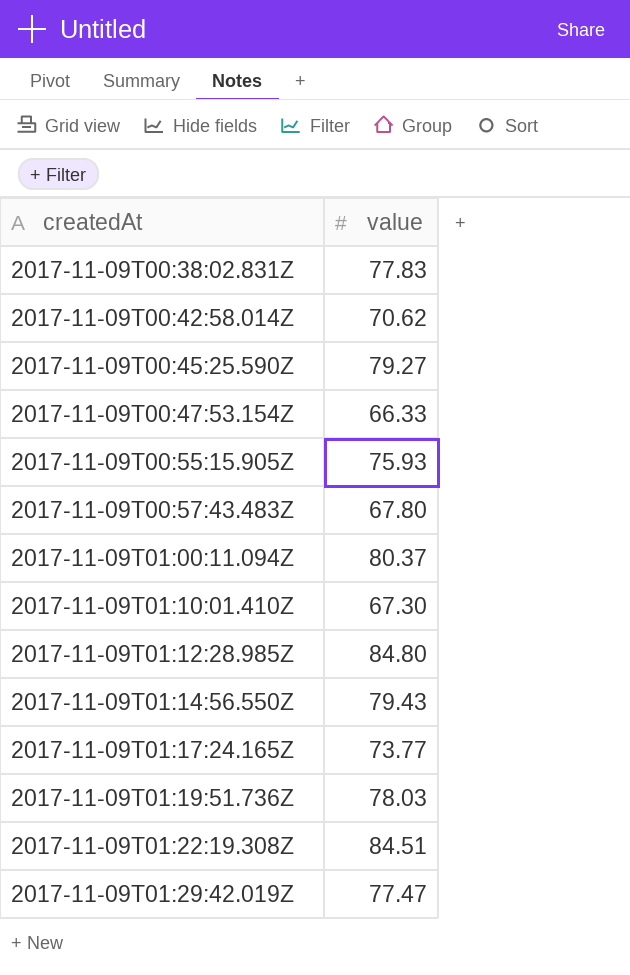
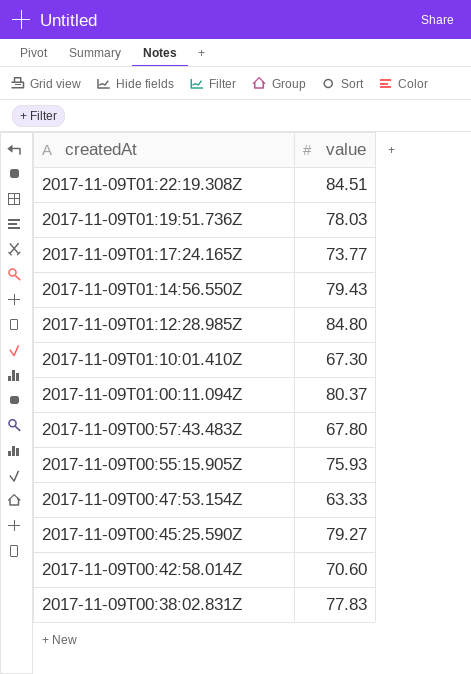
row order: createdAt ascending -> createdAt descending
row 2017-11-09T01:29:42.019Z: 77.47 -> none
2017-11-09T00:47:53.154Z | value: 66.33 -> 63.33
2017-11-09T00:42:58.014Z | value: 70.62 -> 70.60

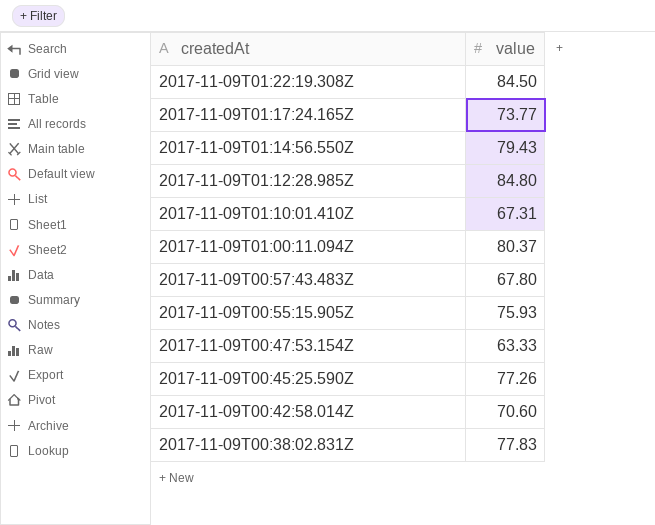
row 2017-11-09T01:19:51.736Z: 78.03 -> none
2017-11-09T01:22:19.308Z | value: 84.51 -> 84.50
2017-11-09T01:10:01.410Z | value: 67.30 -> 67.31
2017-11-09T00:45:25.590Z | value: 79.27 -> 77.26

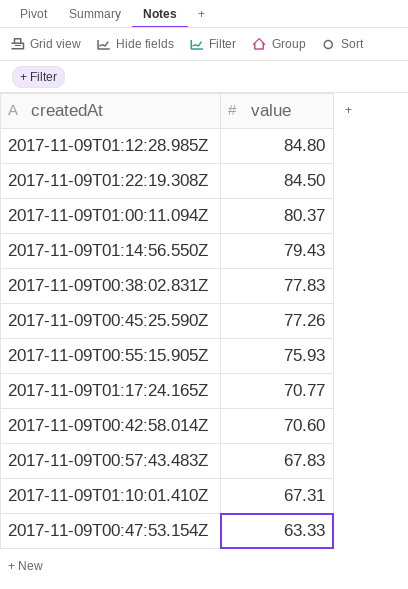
row order: createdAt descending -> value descending
2017-11-09T01:17:24.165Z | value: 73.77 -> 70.77
2017-11-09T00:57:43.483Z | value: 67.80 -> 67.83

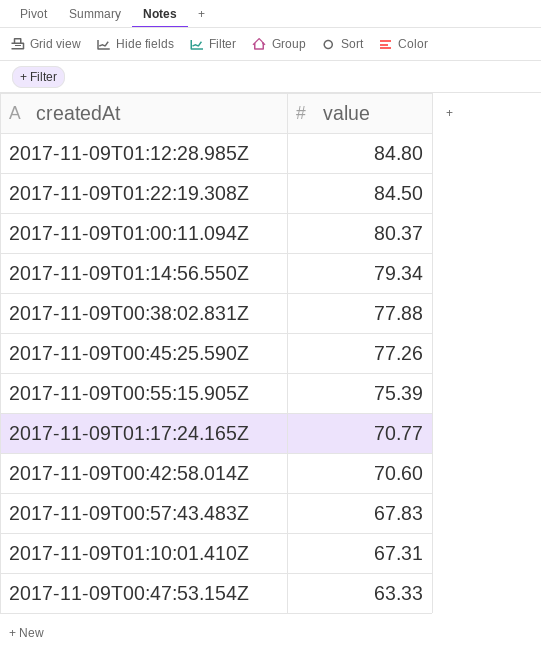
2017-11-09T01:14:56.550Z | value: 79.43 -> 79.34
2017-11-09T00:38:02.831Z | value: 77.83 -> 77.88
2017-11-09T00:55:15.905Z | value: 75.93 -> 75.39

